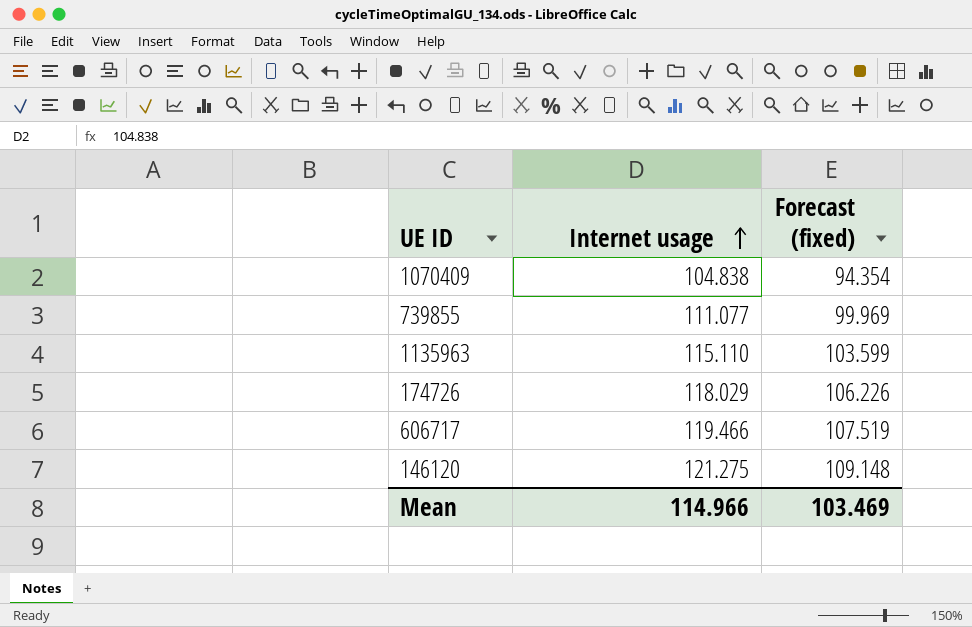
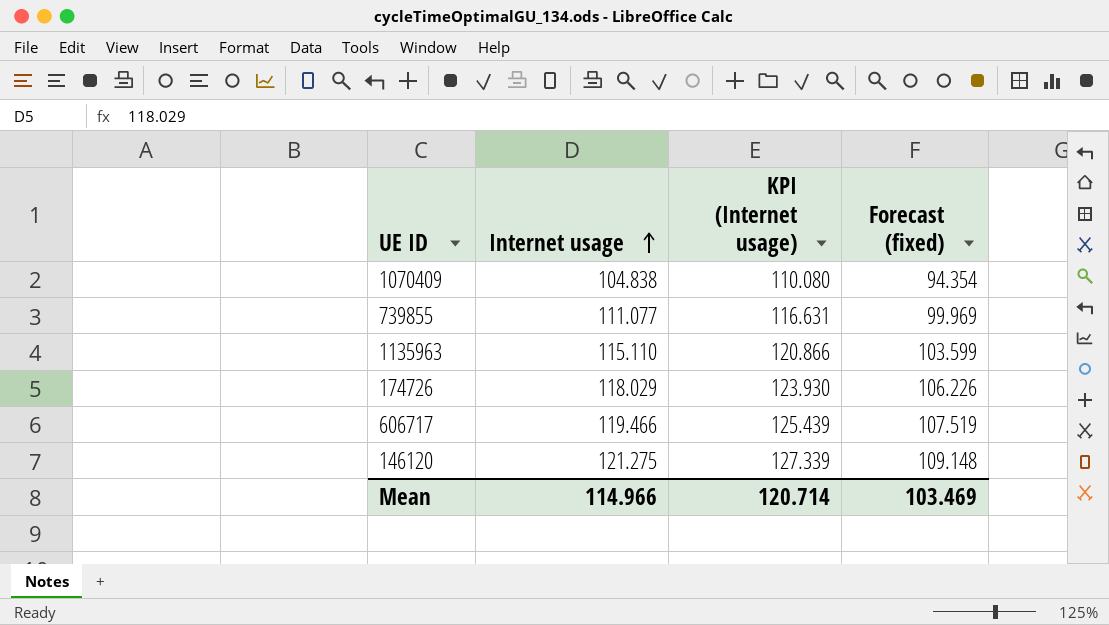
column KPI (Internet usage) | formula: none -> [Internet usage] * 1.05

